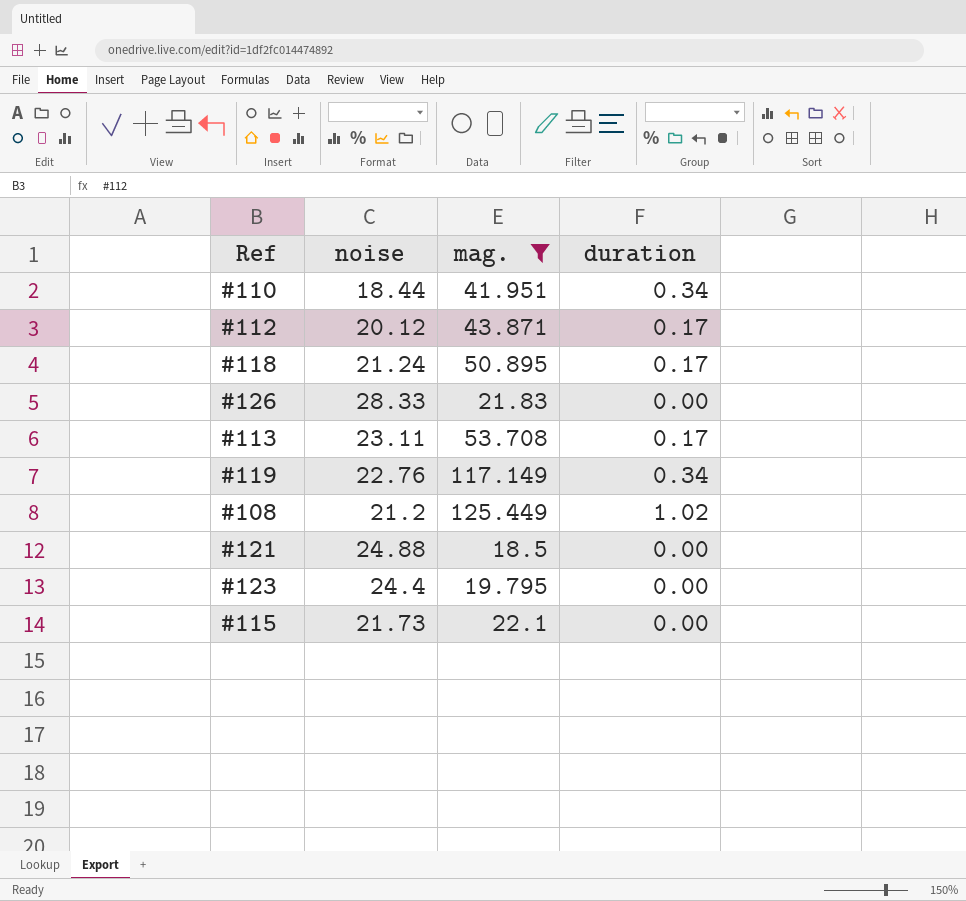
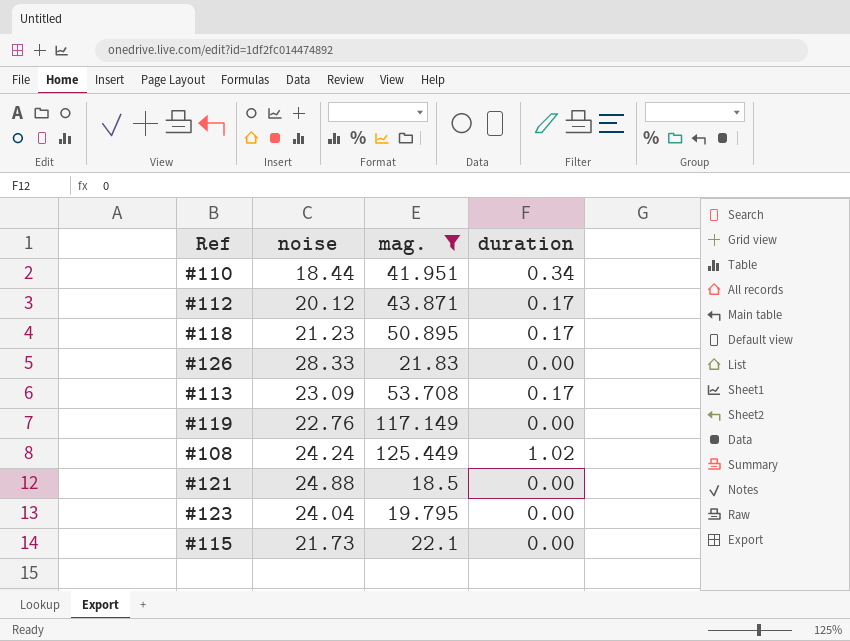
#118 | noise: 21.24 -> 21.23
#113 | noise: 23.11 -> 23.09
#119 | duration: 0.34 -> 0.00
#108 | noise: 21.2 -> 24.24
#123 | noise: 24.4 -> 24.04

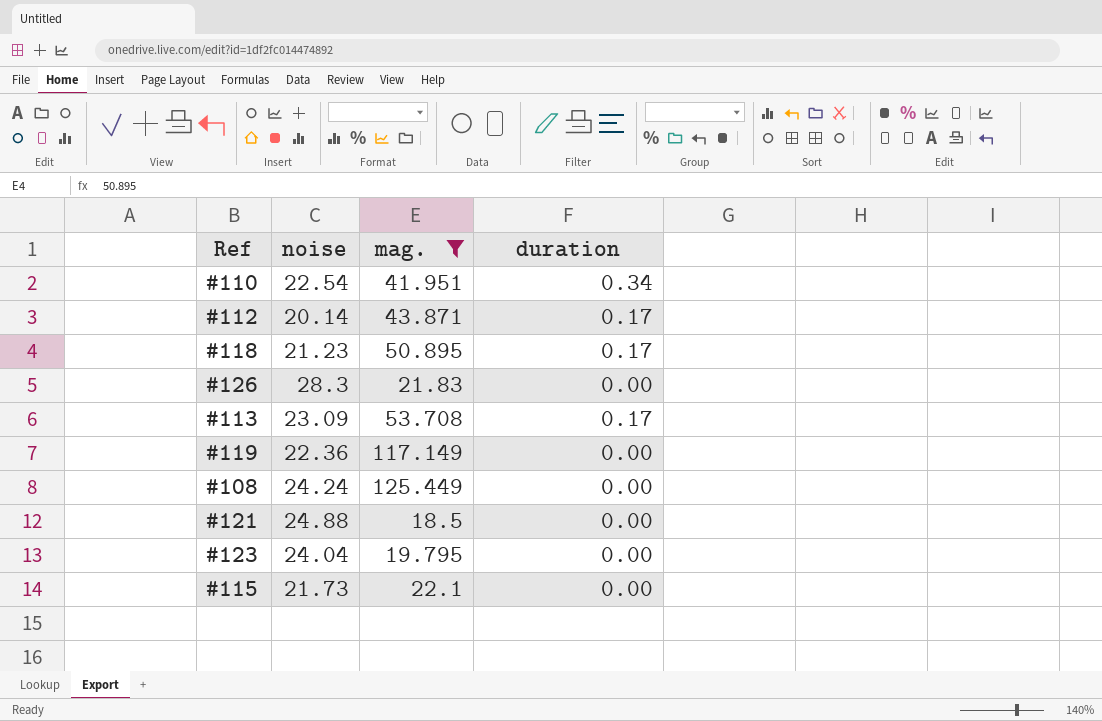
#110 | noise: 18.44 -> 22.54
#112 | noise: 20.12 -> 20.14
#126 | noise: 28.33 -> 28.3
#119 | noise: 22.76 -> 22.36
#108 | duration: 1.02 -> 0.00

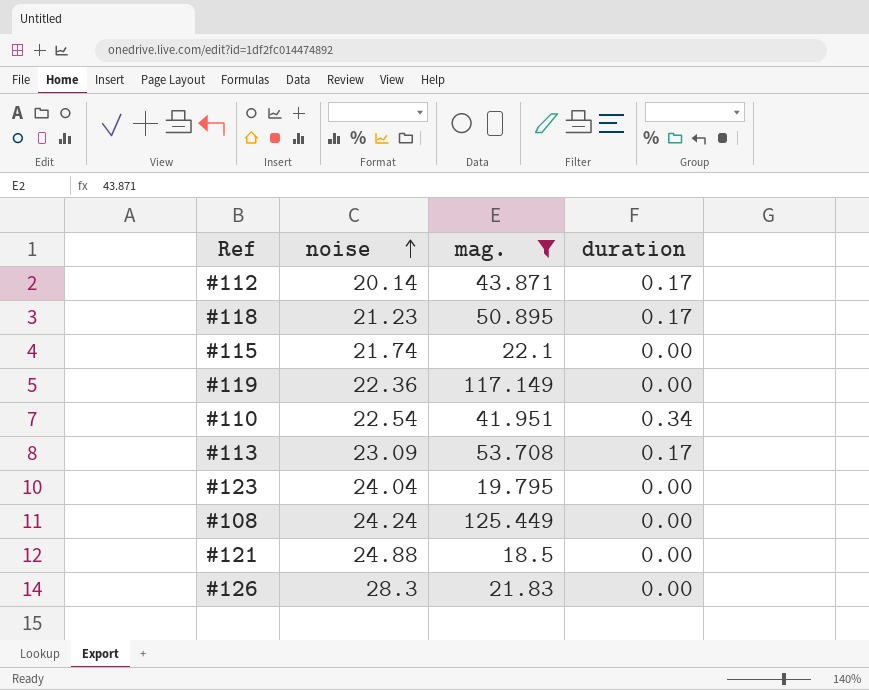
row order: none -> noise ascending
#115 | noise: 21.73 -> 21.74

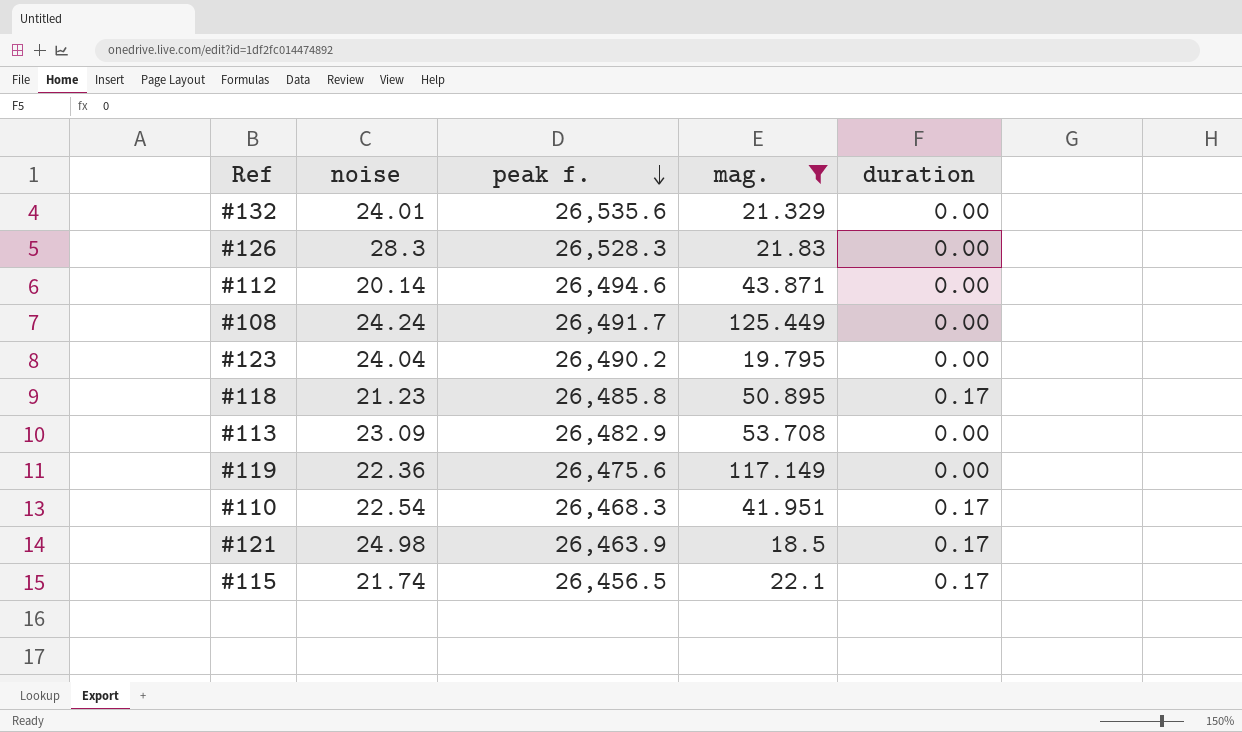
row order: noise ascending -> peak f. descending
column peak f. | position: none -> 3
row #132: none -> 24.01 | 26,535.6 | 21.329 | 0.00
#112 | duration: 0.17 -> 0.00
#113 | duration: 0.17 -> 0.00
#110 | duration: 0.34 -> 0.17
#121 | noise: 24.88 -> 24.98
#121 | duration: 0.00 -> 0.17
#115 | duration: 0.00 -> 0.17

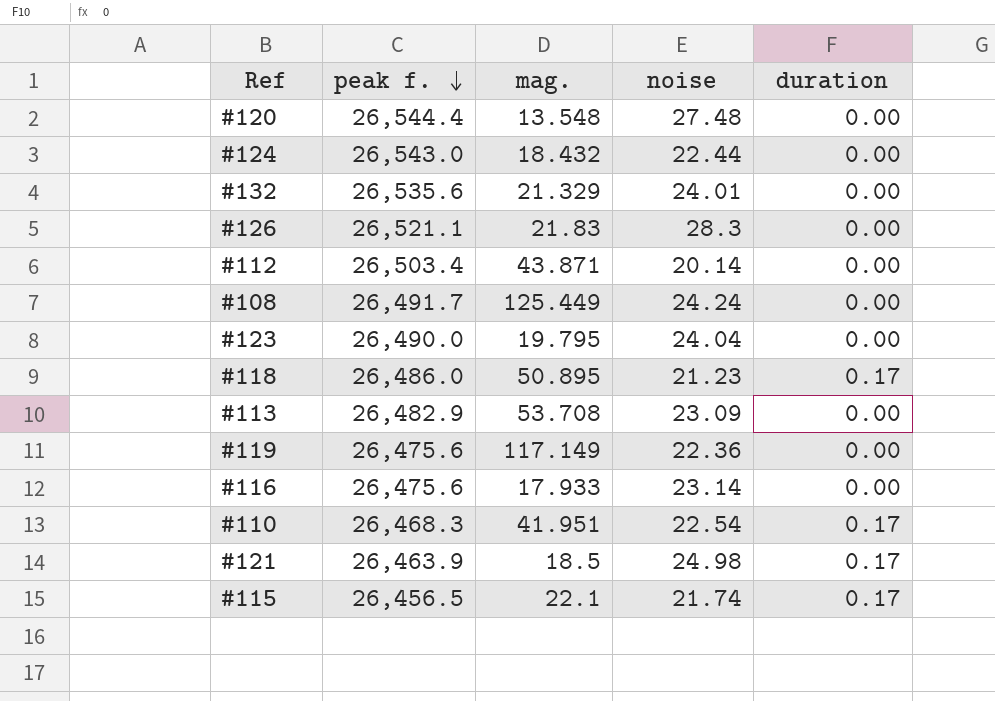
filter: mag. >= 18.5 -> none
column noise | position: 2 -> 4
#126 | peak f.: 26,528.3 -> 26,521.1
#112 | peak f.: 26,494.6 -> 26,503.4
#123 | peak f.: 26,490.2 -> 26,490.0
#118 | peak f.: 26,485.8 -> 26,486.0

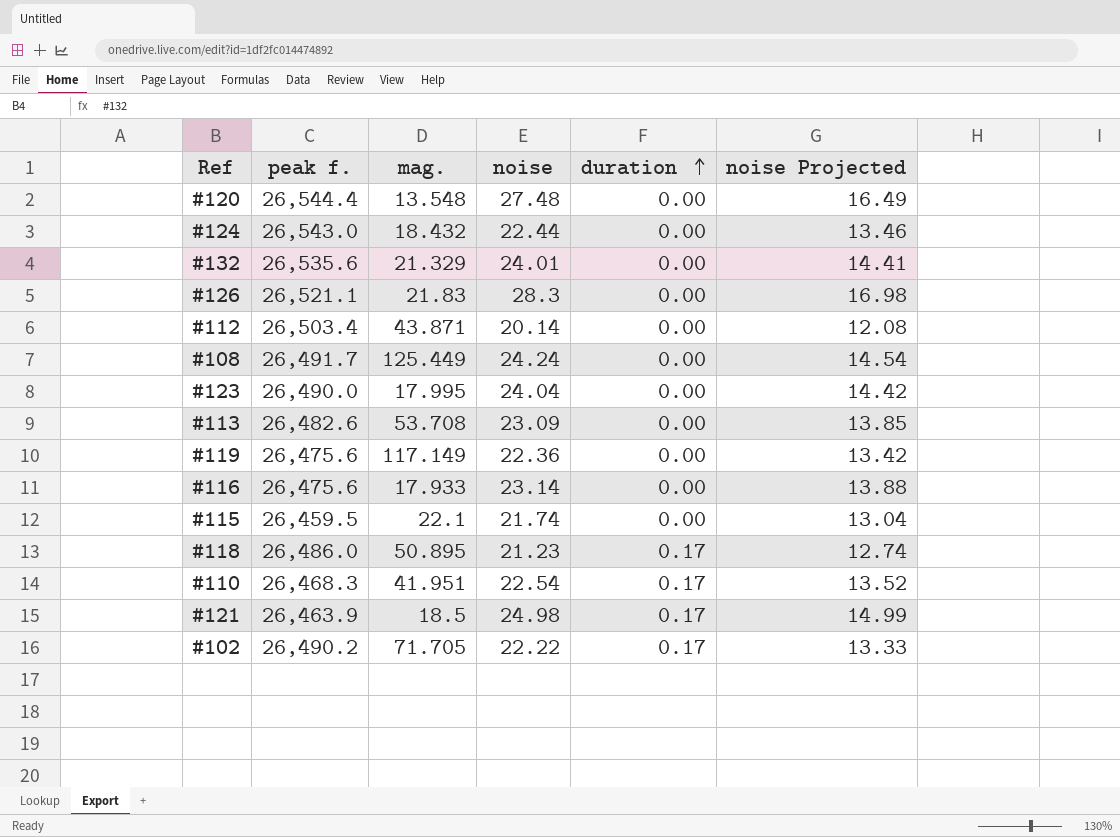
row order: peak f. descending -> duration ascending
column noise Projected | formula: none -> [noise] * 0.6
#123 | mag.: 19.795 -> 17.995
#113 | peak f.: 26,482.9 -> 26,482.6
#115 | peak f.: 26,456.5 -> 26,459.5
#115 | duration: 0.17 -> 0.00
row #102: none -> 26,490.2 | 71.705 | 22.22 | 0.17 | 13.33

